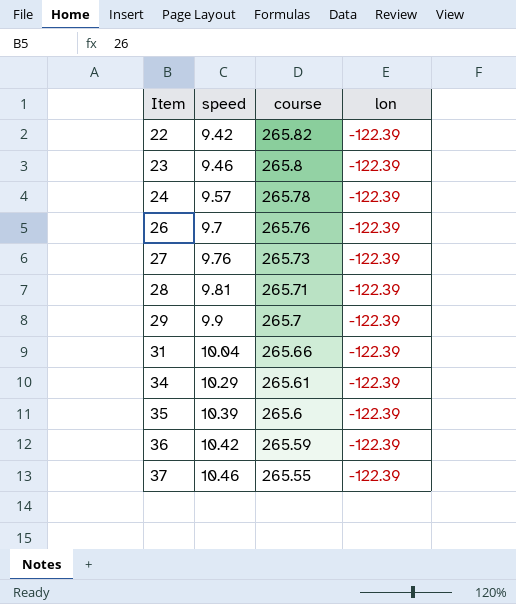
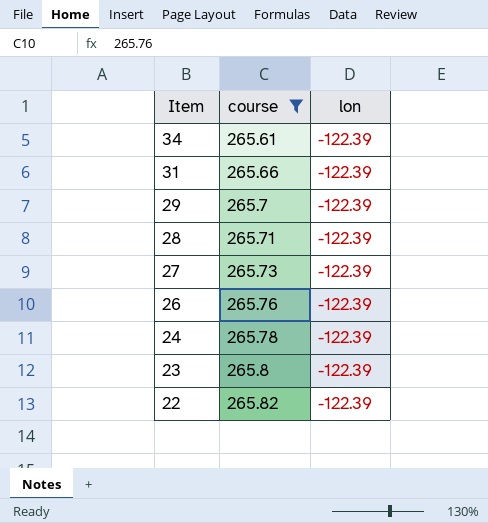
filter: none -> course >= 265.61
row order: Item ascending -> Item descending
column speed | position: 2 -> none

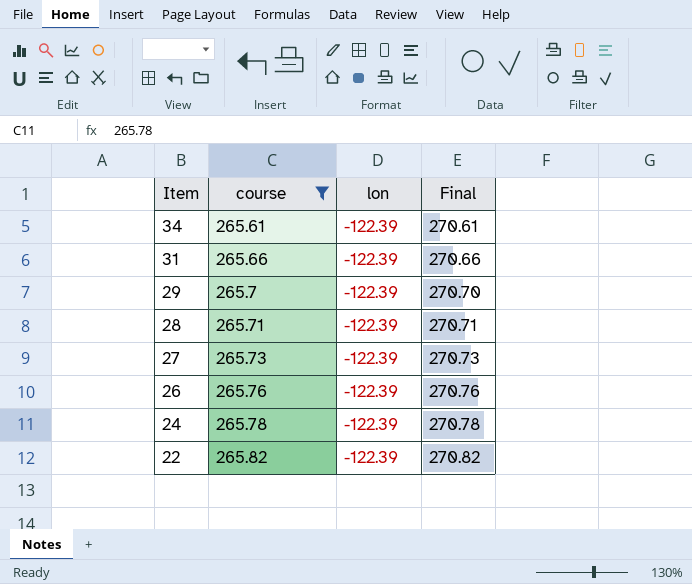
column Final | formula: none -> [course] + 5
row 23: 265.8 | -122.39 -> none

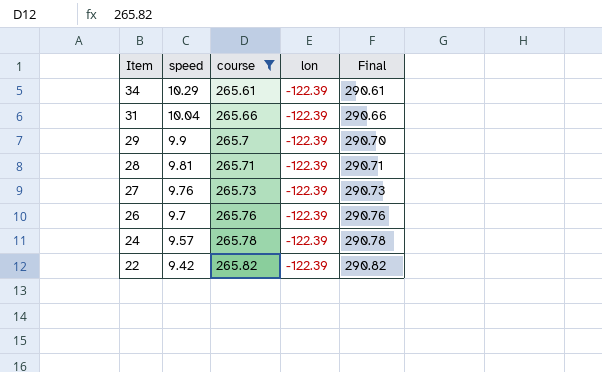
column speed | position: none -> 2
column Final | formula: [course] + 5 -> [course] + 25

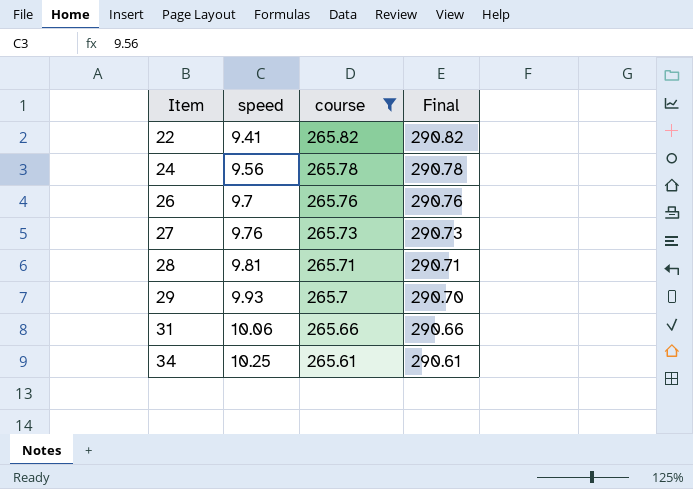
row order: Item descending -> Item ascending
column lon | position: 4 -> none
22 | speed: 9.42 -> 9.41
24 | speed: 9.57 -> 9.56
29 | speed: 9.9 -> 9.93
31 | speed: 10.04 -> 10.06
34 | speed: 10.29 -> 10.25

